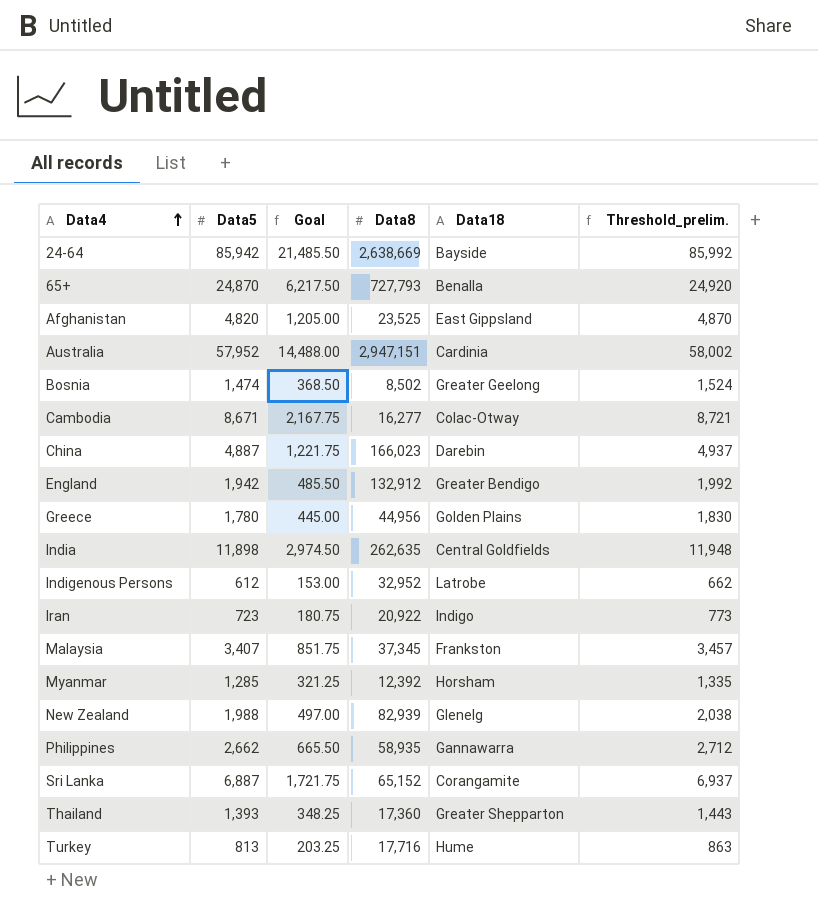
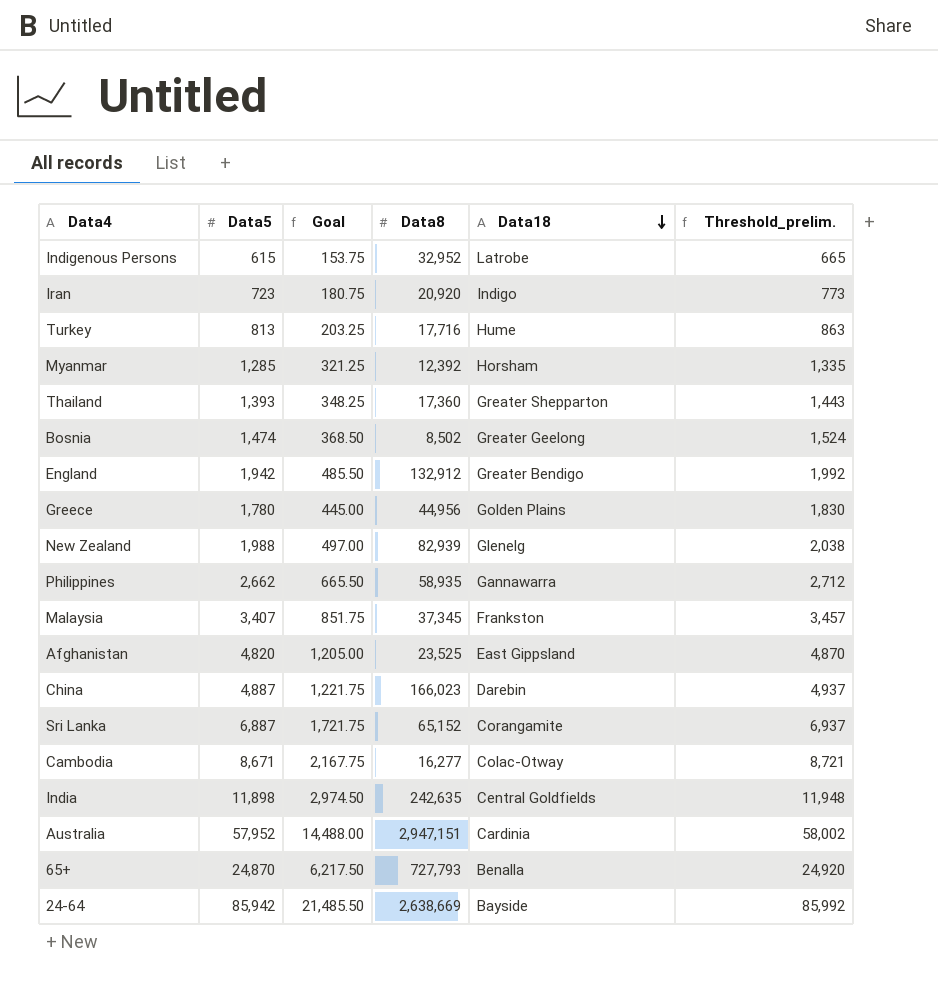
row order: Data4 ascending -> Data18 descending
Indigenous Persons | Data5: 612 -> 615
Indigenous Persons | Goal: 153.00 -> 153.75
Indigenous Persons | Threshold_prelim.: 662 -> 665
Iran | Data8: 20,922 -> 20,920
India | Data8: 262,635 -> 242,635

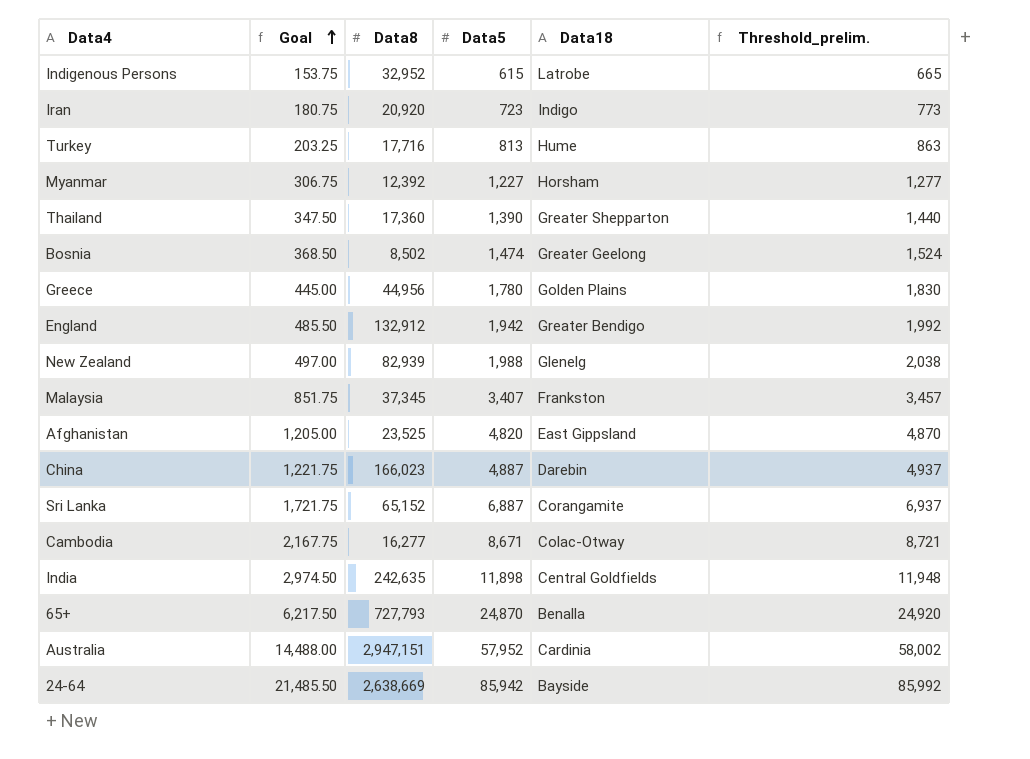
row order: Data18 descending -> Goal ascending
column Data5 | position: 2 -> 4
row Philippines: 2,662 | 665.50 | 58,935 | Gannawarra | 2,712 -> none
Myanmar | Goal: 321.25 -> 306.75
Myanmar | Data5: 1,285 -> 1,227
Myanmar | Threshold_prelim.: 1,335 -> 1,277
Thailand | Goal: 348.25 -> 347.50
Thailand | Data5: 1,393 -> 1,390
Thailand | Threshold_prelim.: 1,443 -> 1,440

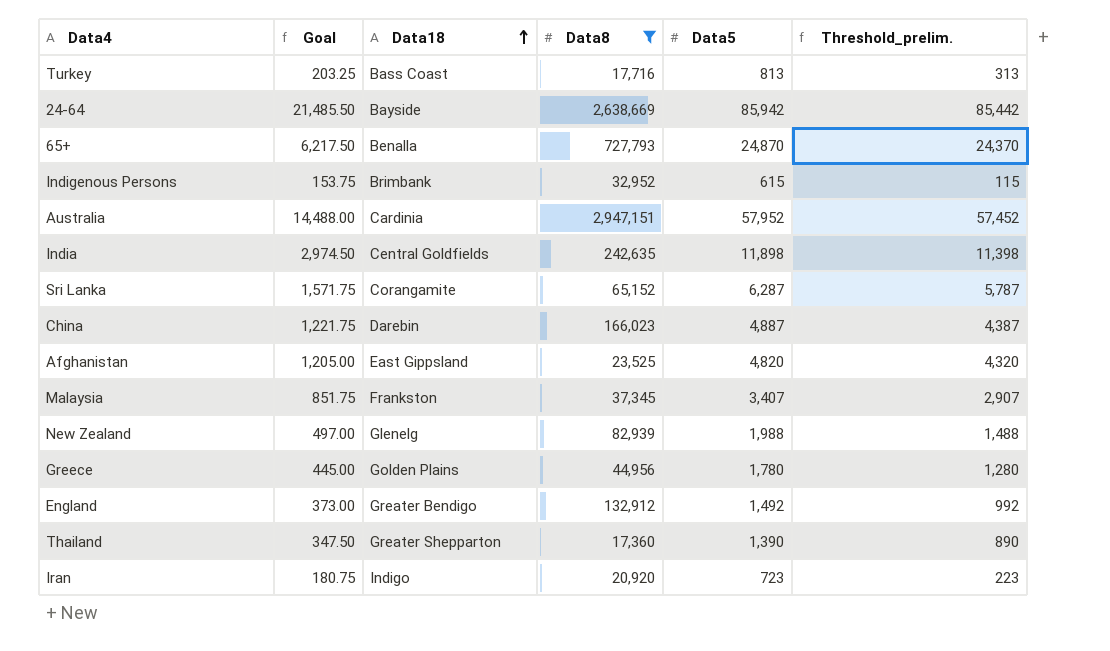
filter: none -> Data8 >= 17,360
row order: Goal ascending -> Data18 ascending
column Data18 | position: 5 -> 3
column Threshold_prelim. | formula: [Data5] + 50 -> [Data5] - 500
Turkey | Data18: Hume -> Bass Coast
Indigenous Persons | Data18: Latrobe -> Brimbank
Sri Lanka | Goal: 1,721.75 -> 1,571.75
Sri Lanka | Data5: 6,887 -> 6,287
England | Goal: 485.50 -> 373.00
England | Data5: 1,942 -> 1,492

